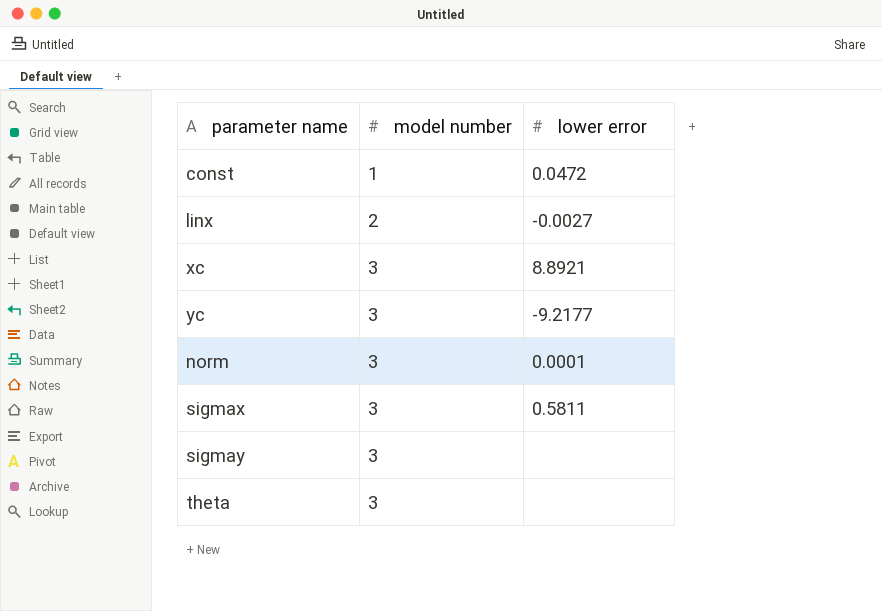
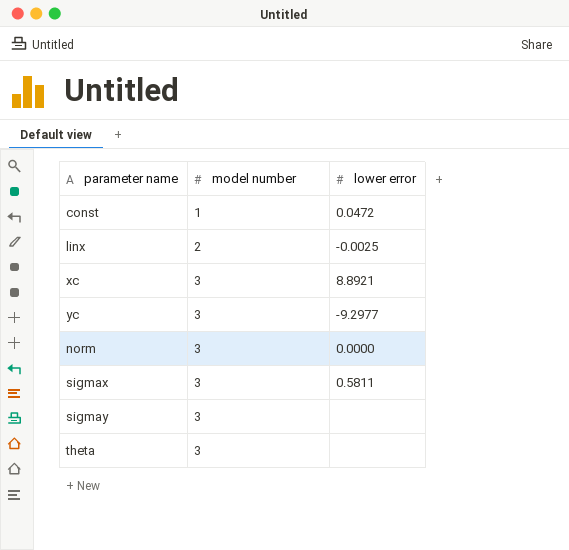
linx | lower error: -0.0027 -> -0.0025
yc | lower error: -9.2177 -> -9.2977
norm | lower error: 0.0001 -> 0.0000

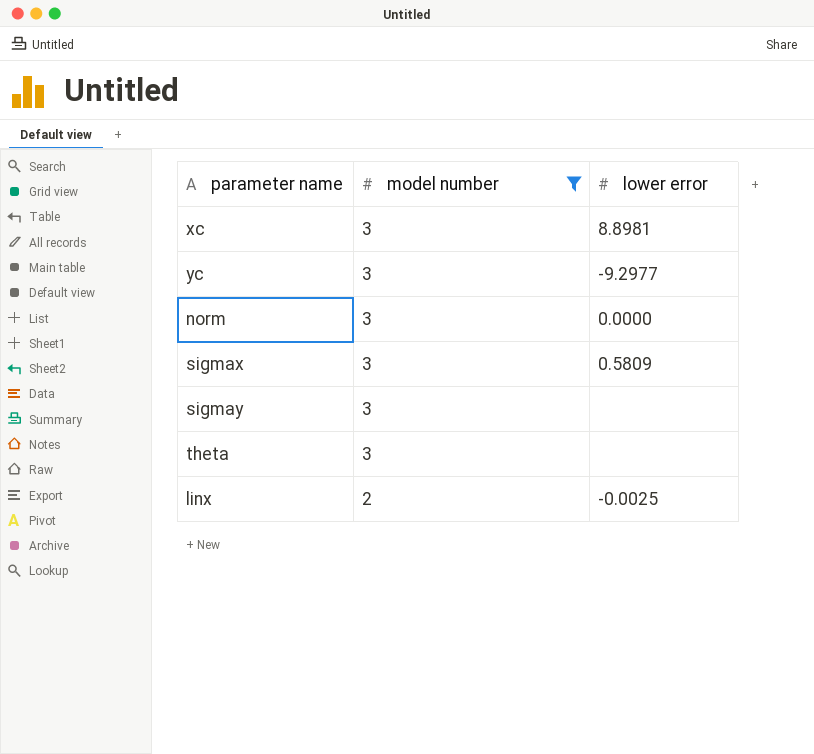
filter: none -> model number != 1
row order: model number ascending -> model number descending
xc | lower error: 8.8921 -> 8.8981
sigmax | lower error: 0.5811 -> 0.5809

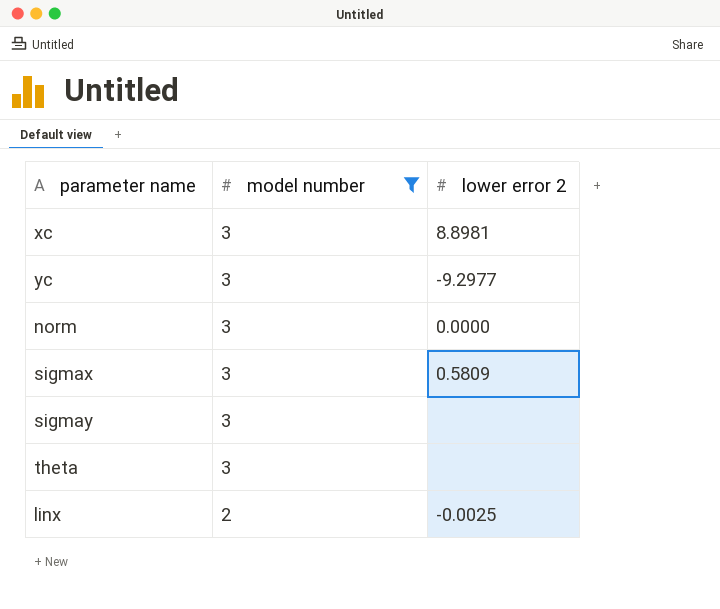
column name: lower error -> lower error 2

